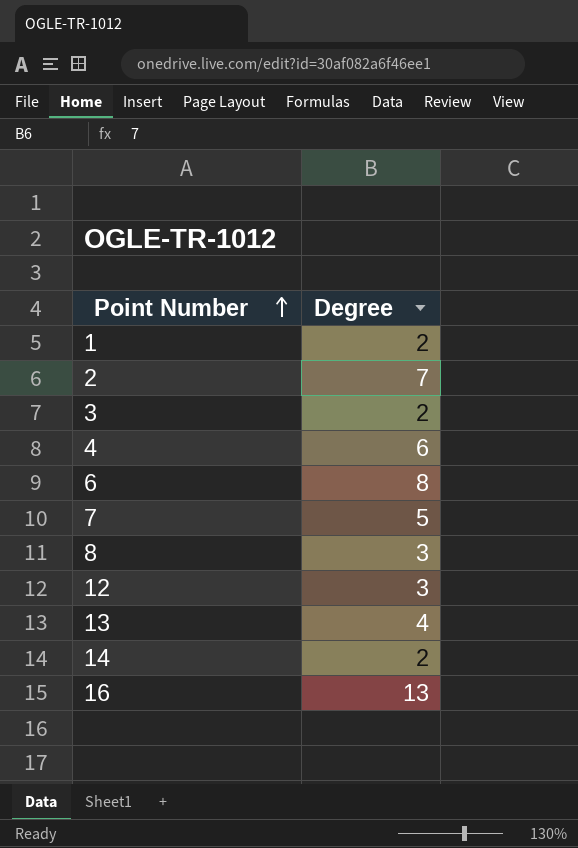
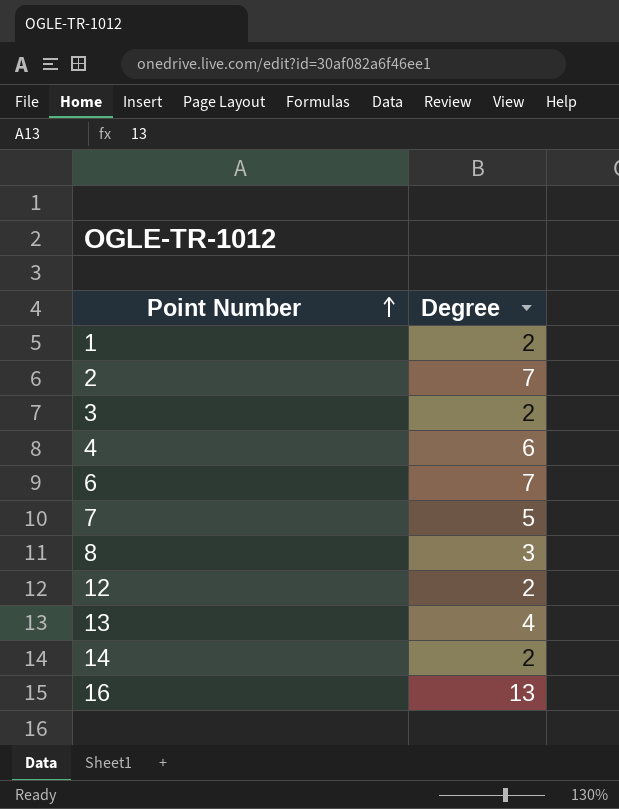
6 | Degree: 8 -> 7
12 | Degree: 3 -> 2

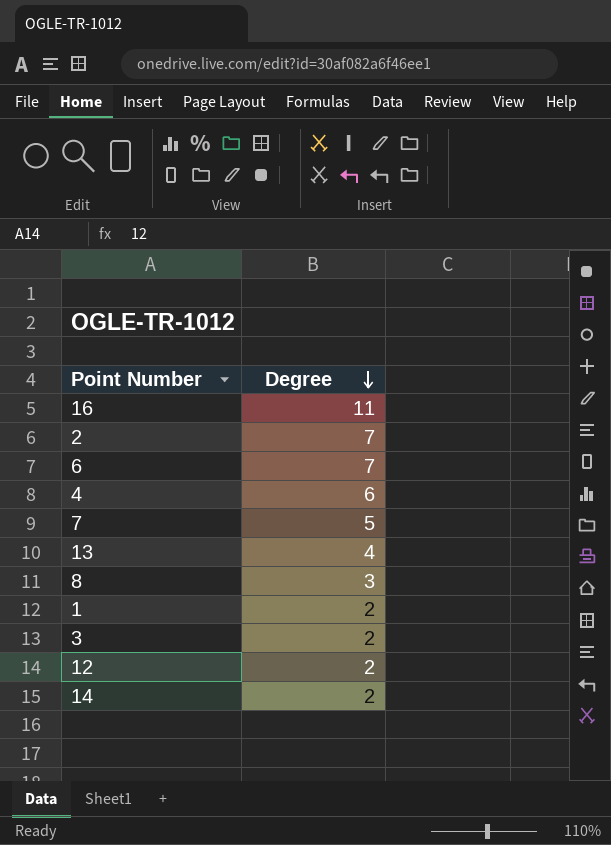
row order: Point Number ascending -> Degree descending
16 | Degree: 13 -> 11

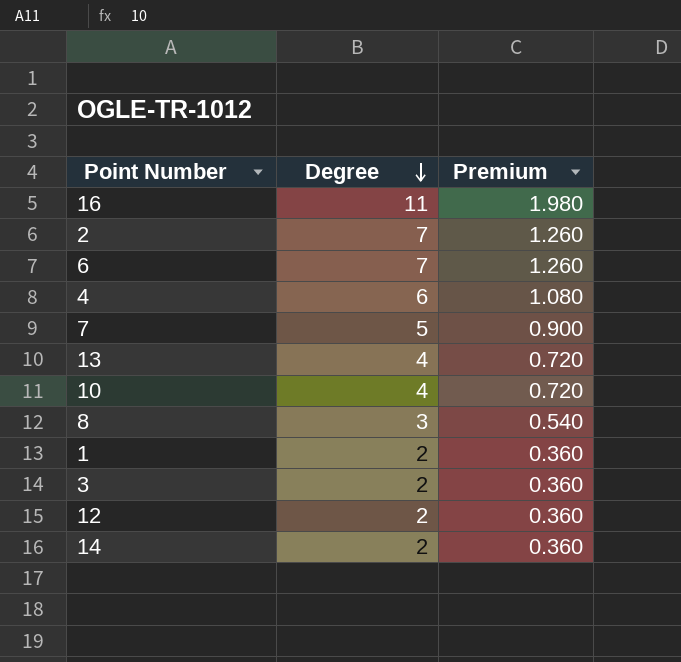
column Premium | formula: none -> [Degree] * 0.18
row 10: none -> 4 | 0.720

